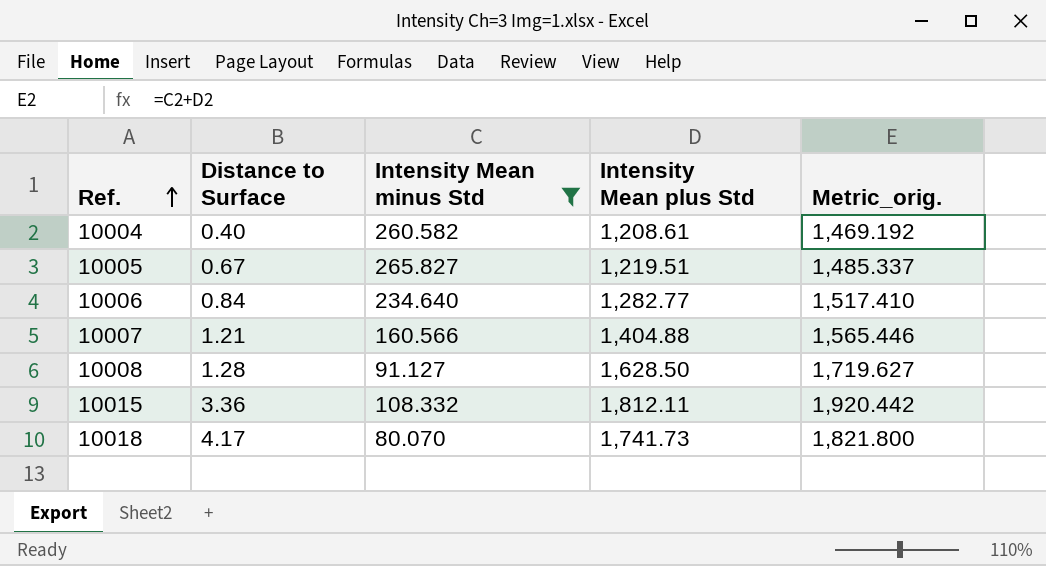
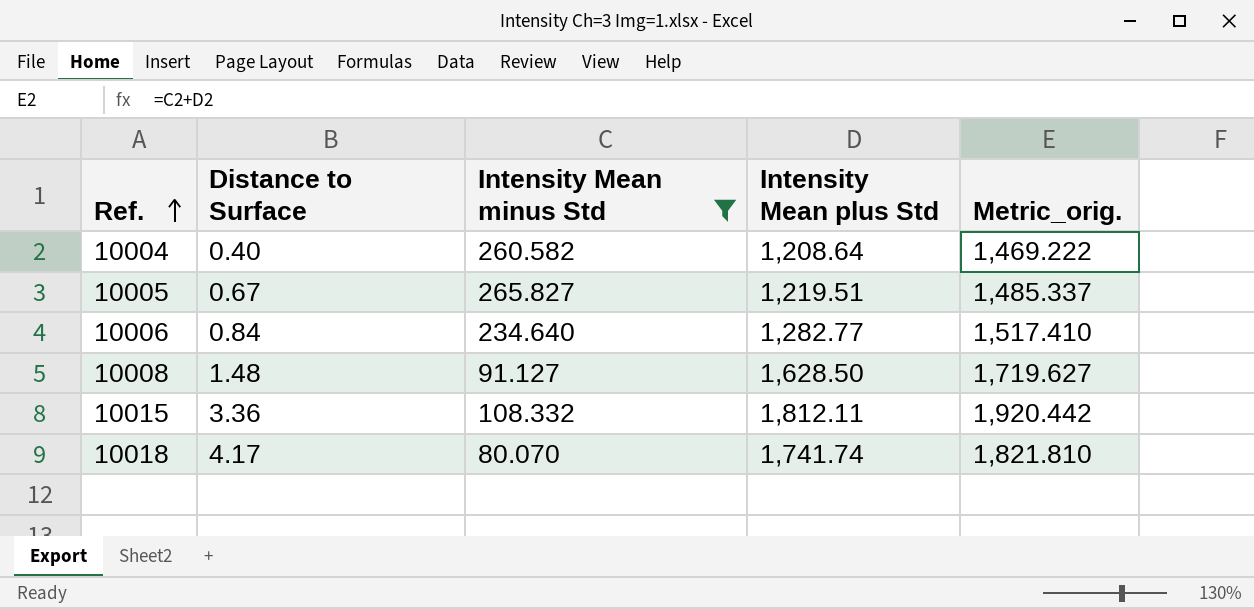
row 10007: 1.21 | 160.566 | 1,404.88 | 1,565.446 -> none
10004 | Intensity Mean plus Std: 1,208.61 -> 1,208.64
10004 | Metric_orig.: 1,469.192 -> 1,469.222
10008 | Distance to Surface: 1.28 -> 1.48
10018 | Intensity Mean plus Std: 1,741.73 -> 1,741.74
10018 | Metric_orig.: 1,821.800 -> 1,821.810

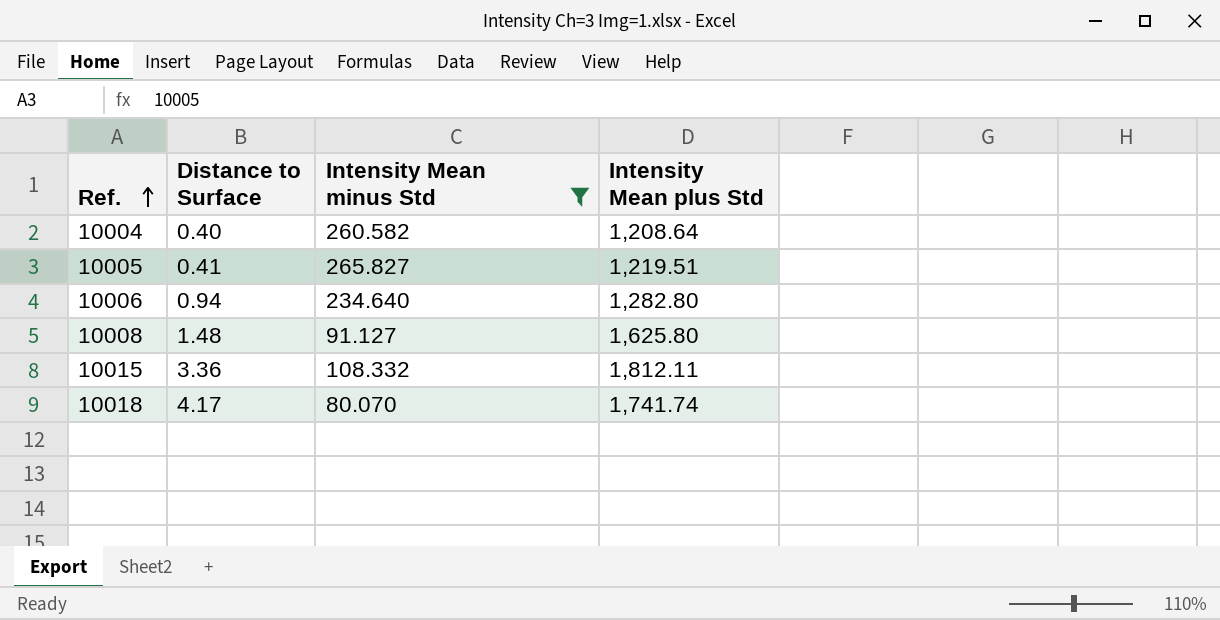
column Metric_orig. | formula: [Intensity Mean minus Std] + [Intensity Mean plus Std] -> none
10005 | Distance to Surface: 0.67 -> 0.41
10006 | Distance to Surface: 0.84 -> 0.94
10006 | Intensity Mean plus Std: 1,282.77 -> 1,282.80
10008 | Intensity Mean plus Std: 1,628.50 -> 1,625.80

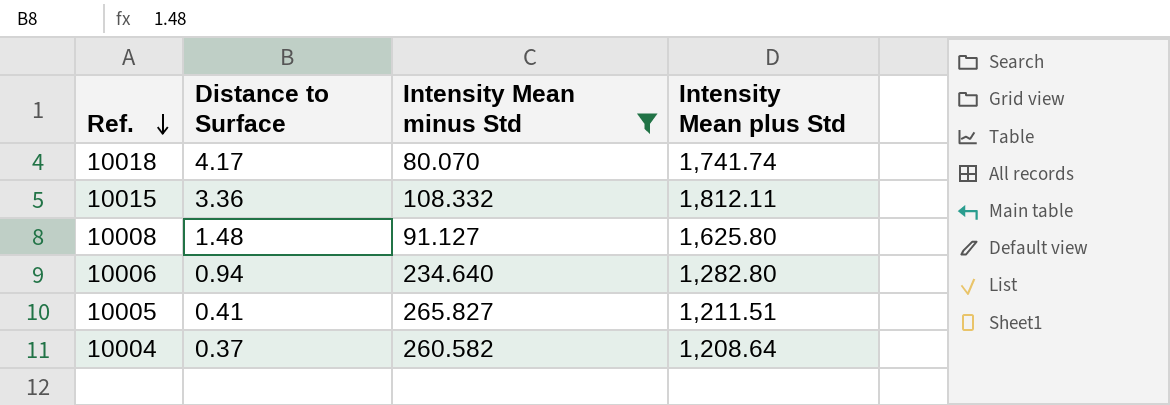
row order: Ref. ascending -> Ref. descending
10005 | Intensity Mean plus Std: 1,219.51 -> 1,211.51
10004 | Distance to Surface: 0.40 -> 0.37

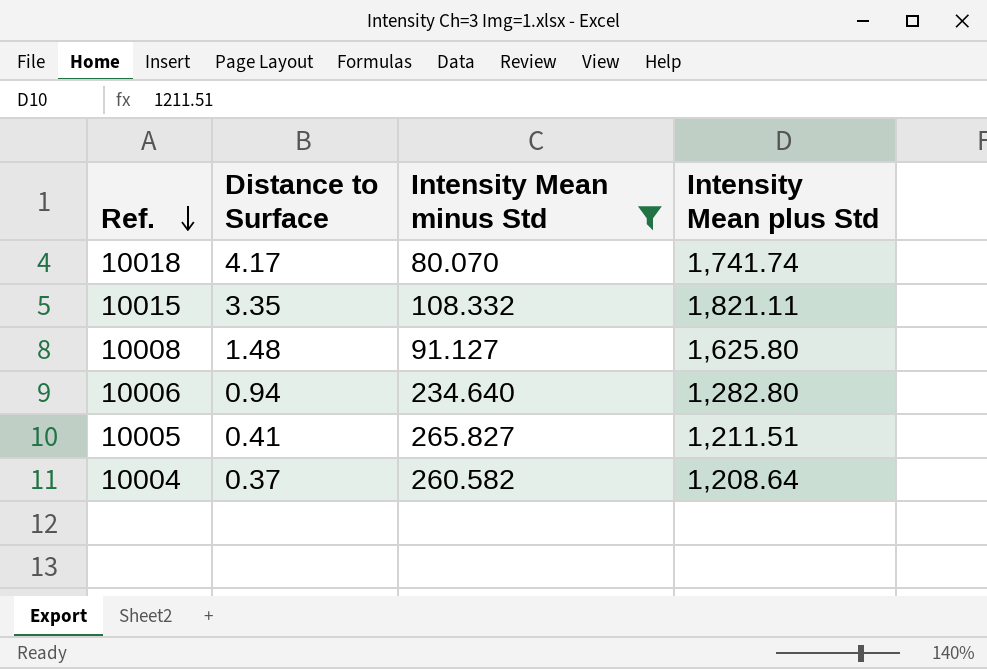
10015 | Distance to Surface: 3.36 -> 3.35
10015 | Intensity Mean plus Std: 1,812.11 -> 1,821.11

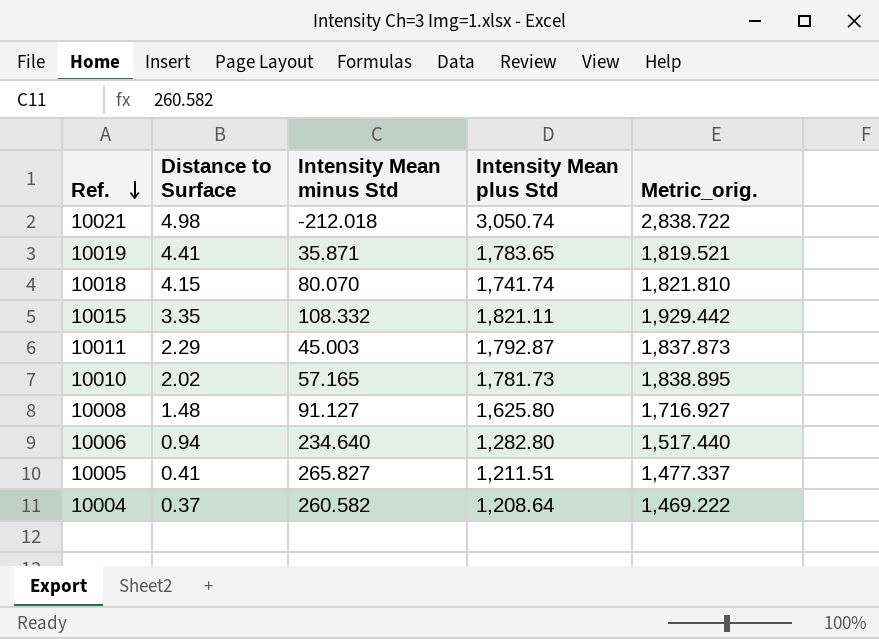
filter: Intensity Mean minus Std >= 80.070 -> none
column Metric_orig. | formula: none -> [Intensity Mean minus Std] + [Intensity Mean plus Std]
10018 | Distance to Surface: 4.17 -> 4.15

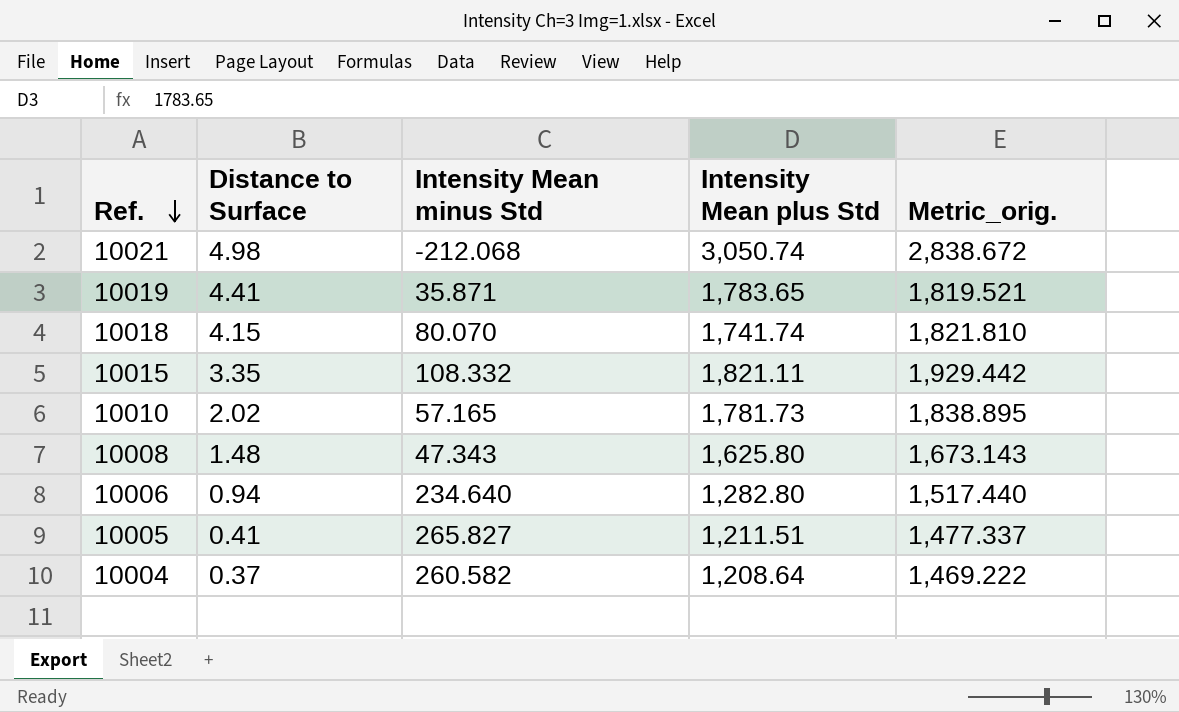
row 10011: 2.29 | 45.003 | 1,792.87 | 1,837.873 -> none
10021 | Intensity Mean minus Std: -212.018 -> -212.068
10021 | Metric_orig.: 2,838.722 -> 2,838.672
10008 | Intensity Mean minus Std: 91.127 -> 47.343
10008 | Metric_orig.: 1,716.927 -> 1,673.143

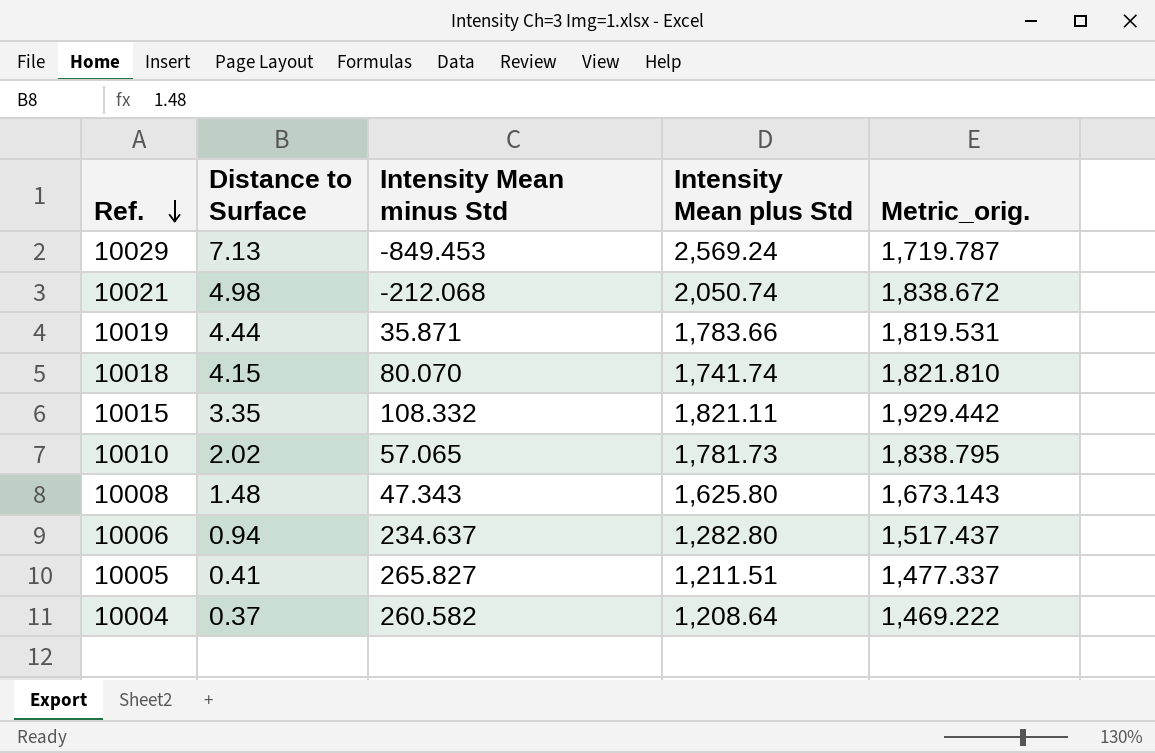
row 10029: none -> 7.13 | -849.453 | 2,569.24 | 1,719.787
10021 | Intensity Mean plus Std: 3,050.74 -> 2,050.74
10021 | Metric_orig.: 2,838.672 -> 1,838.672
10019 | Distance to Surface: 4.41 -> 4.44
10019 | Intensity Mean plus Std: 1,783.65 -> 1,783.66
10019 | Metric_orig.: 1,819.521 -> 1,819.531
10010 | Intensity Mean minus Std: 57.165 -> 57.065
10010 | Metric_orig.: 1,838.895 -> 1,838.795
10006 | Intensity Mean minus Std: 234.640 -> 234.637
10006 | Metric_orig.: 1,517.440 -> 1,517.437

